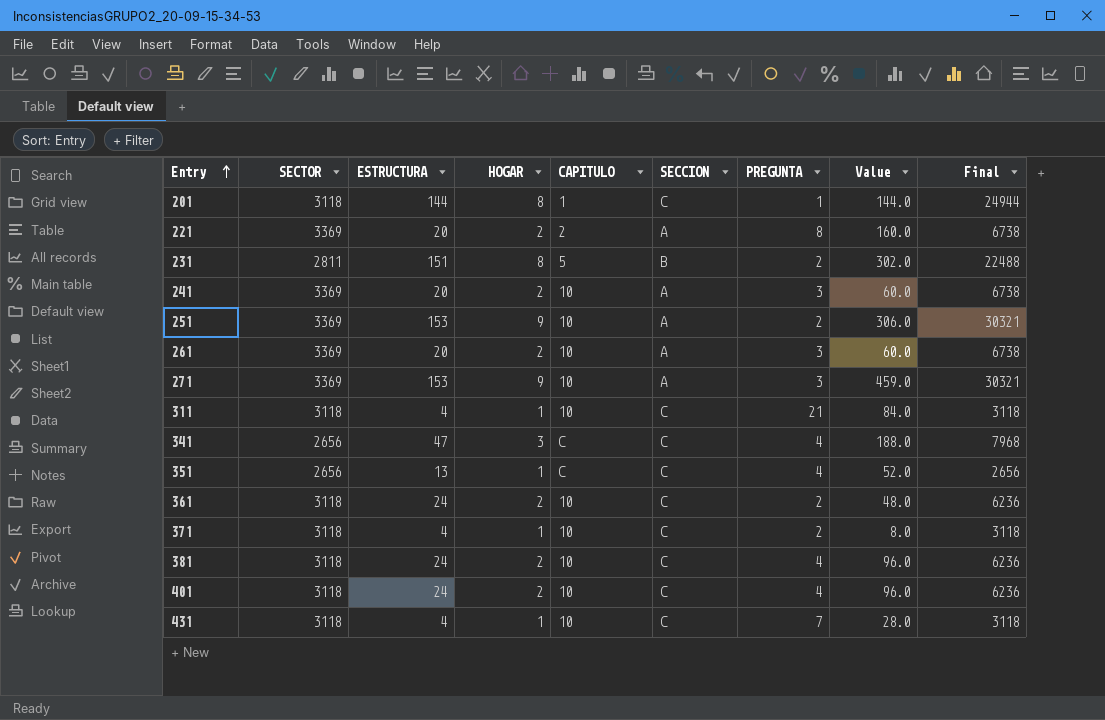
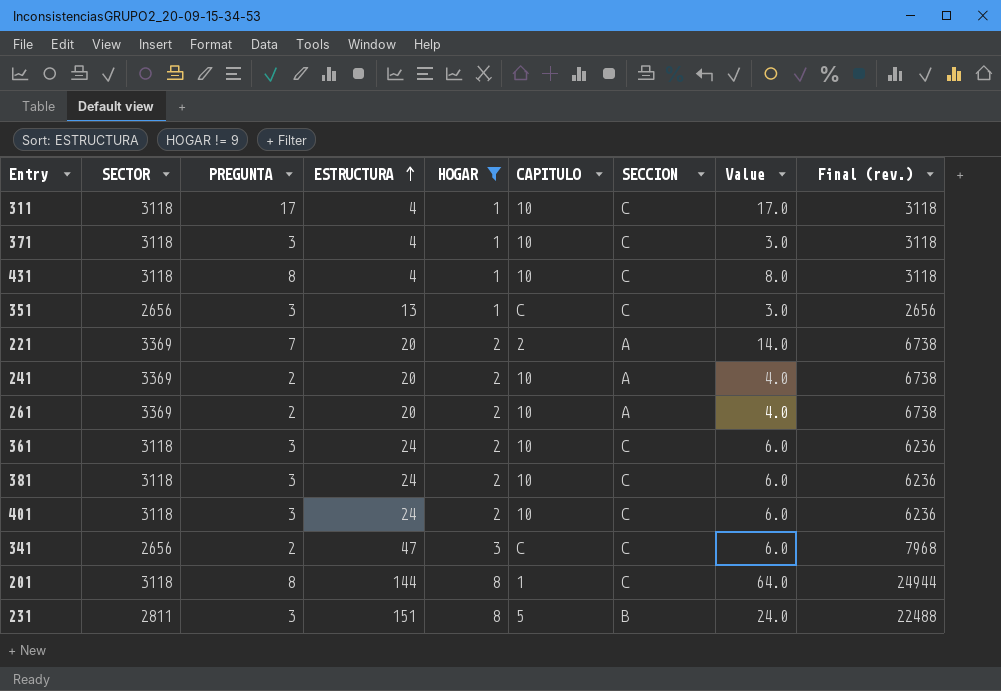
filter: none -> HOGAR != 9
row order: Entry ascending -> ESTRUCTURA ascending
column PREGUNTA | position: 7 -> 3
column Value | formula: [ESTRUCTURA] * [PREGUNTA] -> [PREGUNTA] * [HOGAR]
column name: Final -> Final (rev.)
311 | PREGUNTA: 21 -> 17
371 | PREGUNTA: 2 -> 3
431 | PREGUNTA: 7 -> 8
351 | PREGUNTA: 4 -> 3
221 | PREGUNTA: 8 -> 7
241 | PREGUNTA: 3 -> 2
261 | PREGUNTA: 3 -> 2
361 | PREGUNTA: 2 -> 3
381 | PREGUNTA: 4 -> 3
401 | PREGUNTA: 4 -> 3
341 | PREGUNTA: 4 -> 2
201 | PREGUNTA: 1 -> 8
231 | PREGUNTA: 2 -> 3

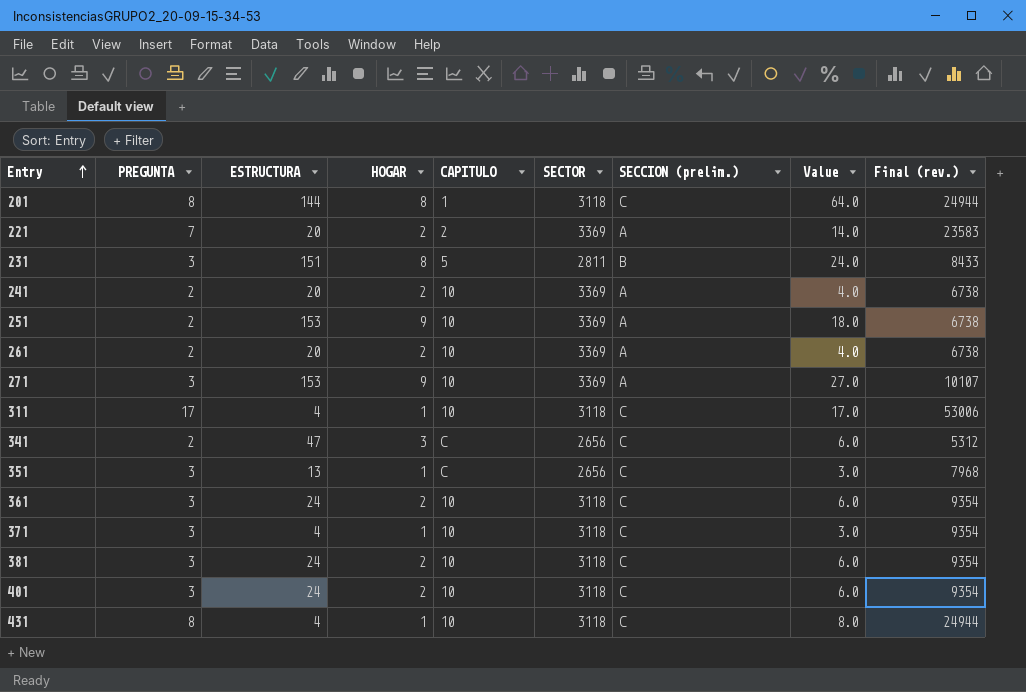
filter: HOGAR != 9 -> none
row order: ESTRUCTURA ascending -> Entry ascending
column SECTOR | position: 2 -> 6
column name: SECCION -> SECCION (prelim.)
column Final (rev.) | formula: [SECTOR] * [HOGAR] -> [PREGUNTA] * [SECTOR]

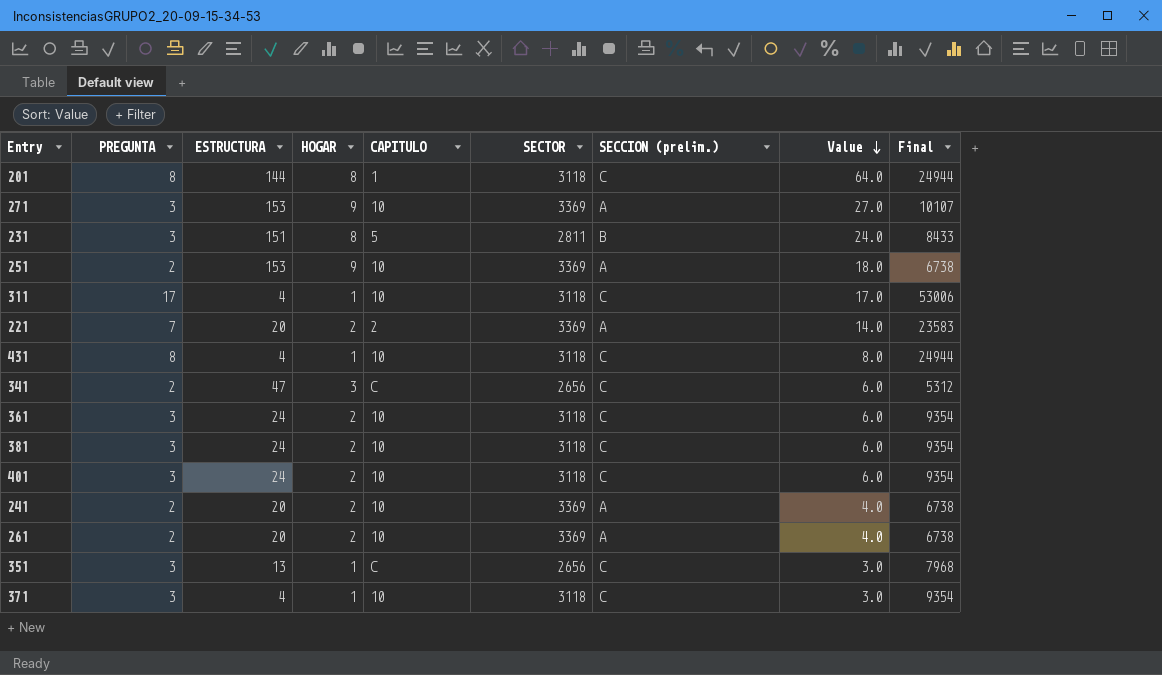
row order: Entry ascending -> Value descending
column name: Final (rev.) -> Final

